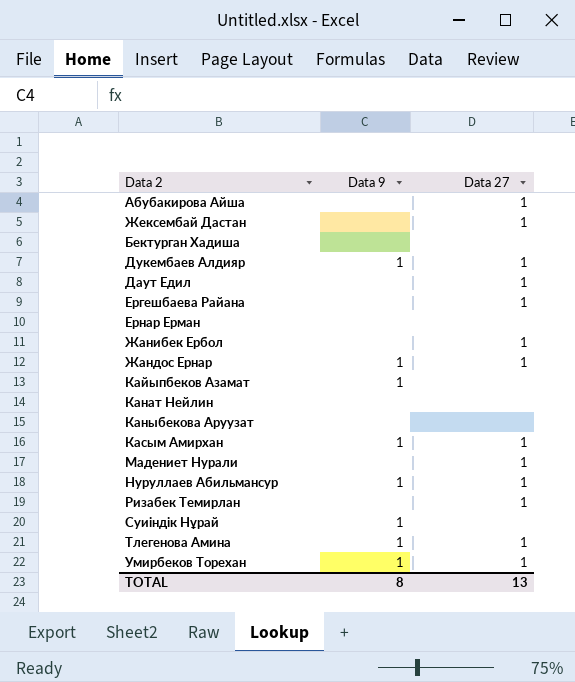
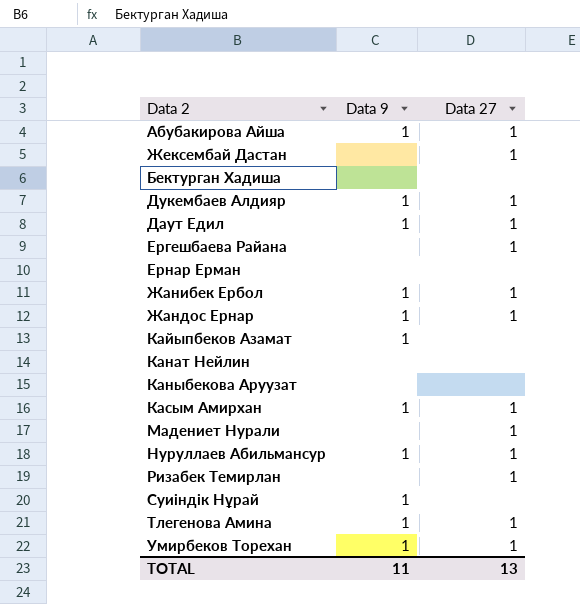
Абубакирова Айша | Data 9: none -> 1
Даут Едил | Data 9: none -> 1
Жанибек Ербол | Data 9: none -> 1
TOTAL | Data 9: 8 -> 11

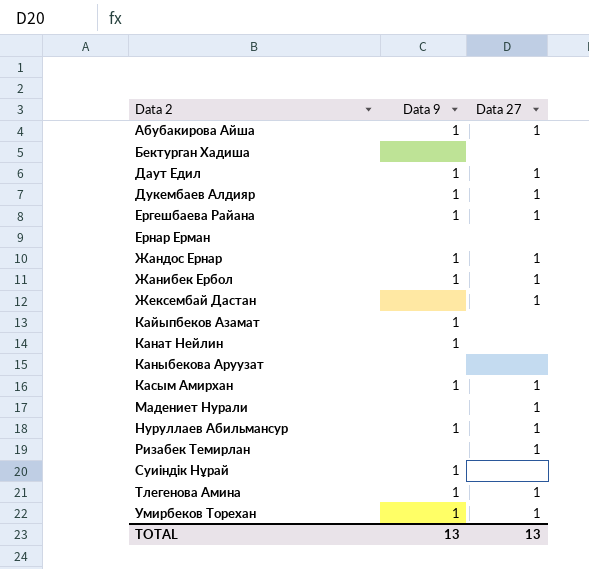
row order: none -> Data 2 ascending
Ергешбаева Райана | Data 9: none -> 1
Канат Нейлин | Data 9: none -> 1
TOTAL | Data 9: 11 -> 13

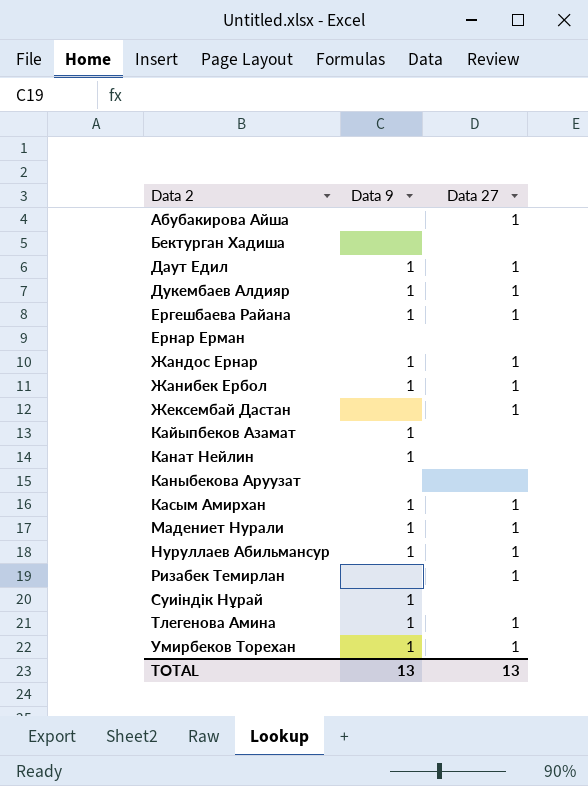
Абубакирова Айша | Data 9: 1 -> none
Мадениет Нурали | Data 9: none -> 1

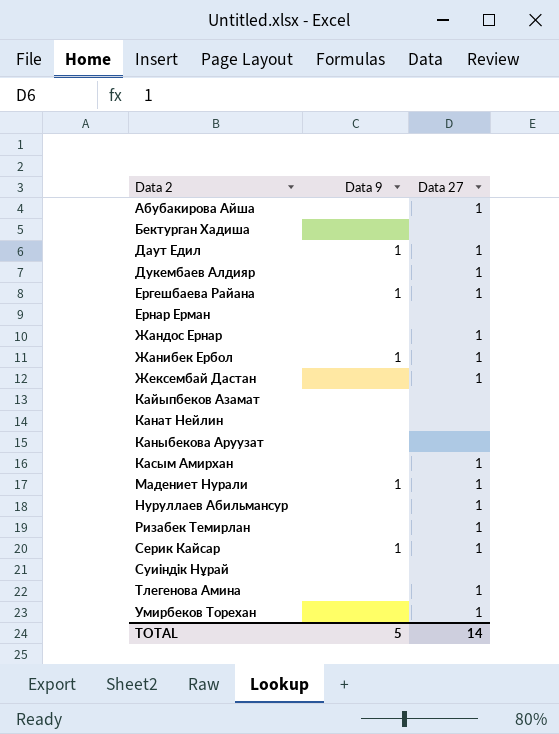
Дукембаев Алдияр | Data 9: 1 -> none
Жандос Ернар | Data 9: 1 -> none
Кайыпбеков Азамат | Data 9: 1 -> none
Канат Нейлин | Data 9: 1 -> none
Касым Амирхан | Data 9: 1 -> none
Нуруллаев Абильмансур | Data 9: 1 -> none
row Серик Кайсар: none -> 1 | 1
Суиіндік Нұрай | Data 9: 1 -> none
Тлегенова Амина | Data 9: 1 -> none
Умирбеков Торехан | Data 9: 1 -> none
TOTAL | Data 9: 13 -> 5
TOTAL | Data 27: 13 -> 14

